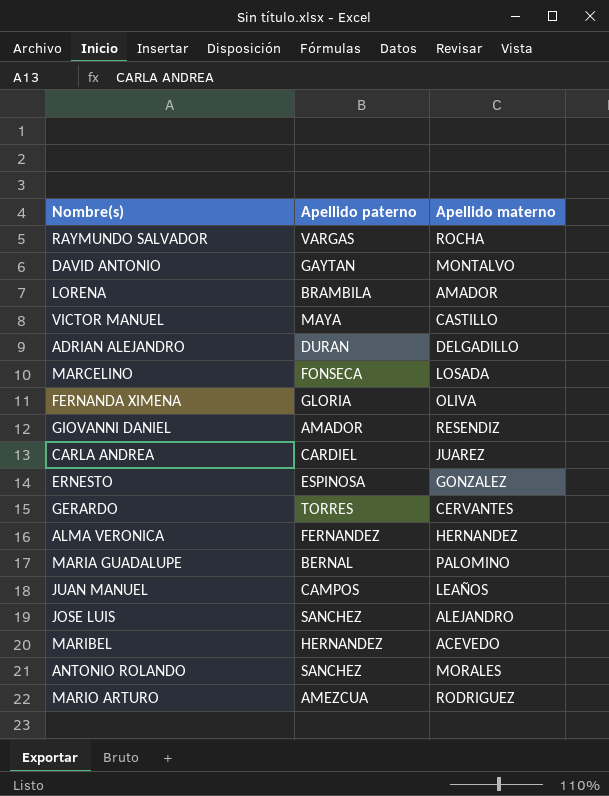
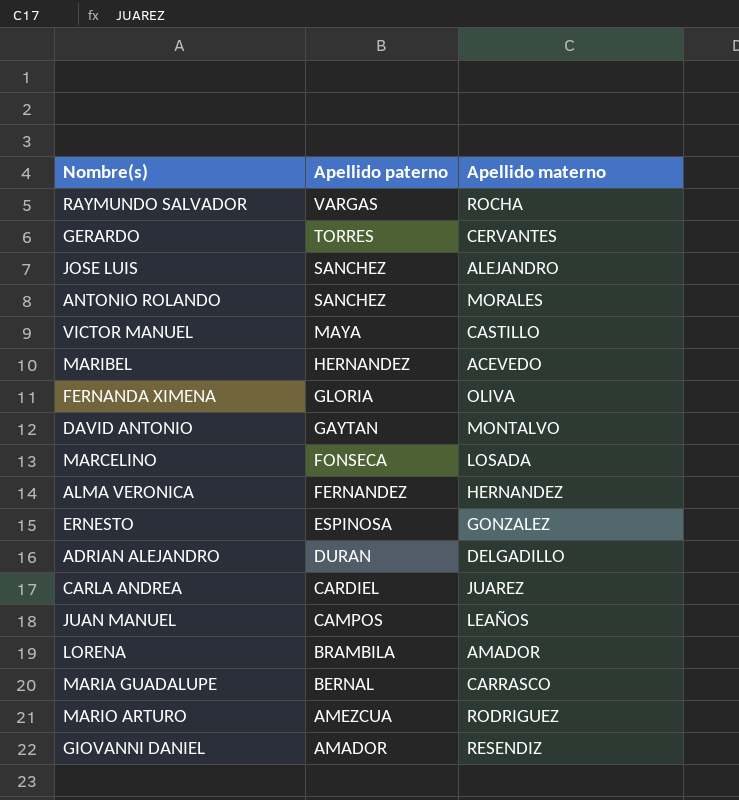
row order: none -> Apellido paterno descending
MARIA GUADALUPE | Apellido materno: PALOMINO -> CARRASCO

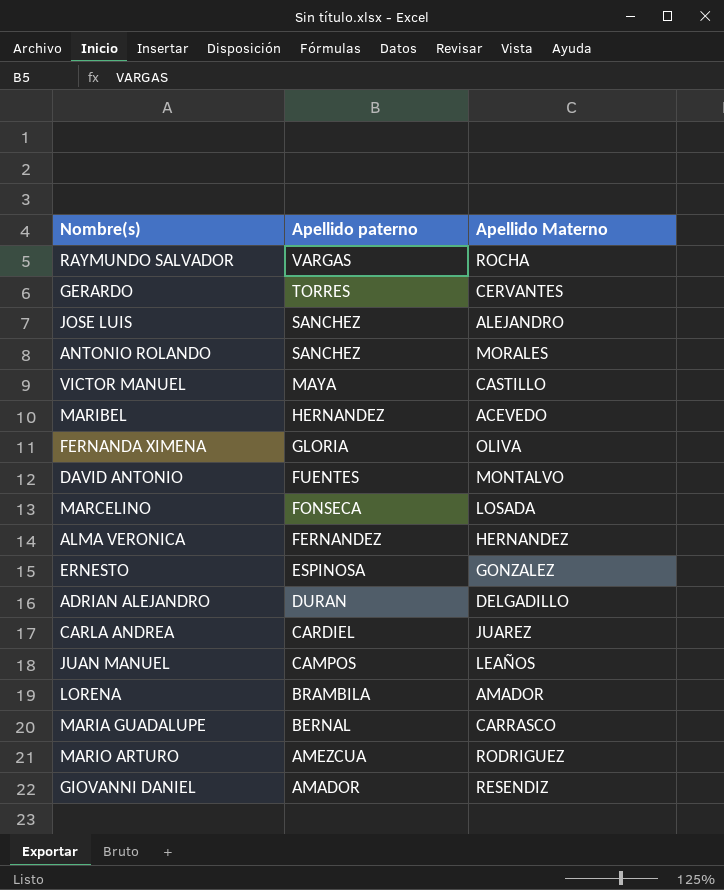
column name: Apellido materno -> Apellido Materno
DAVID ANTONIO | Apellido paterno: GAYTAN -> FUENTES

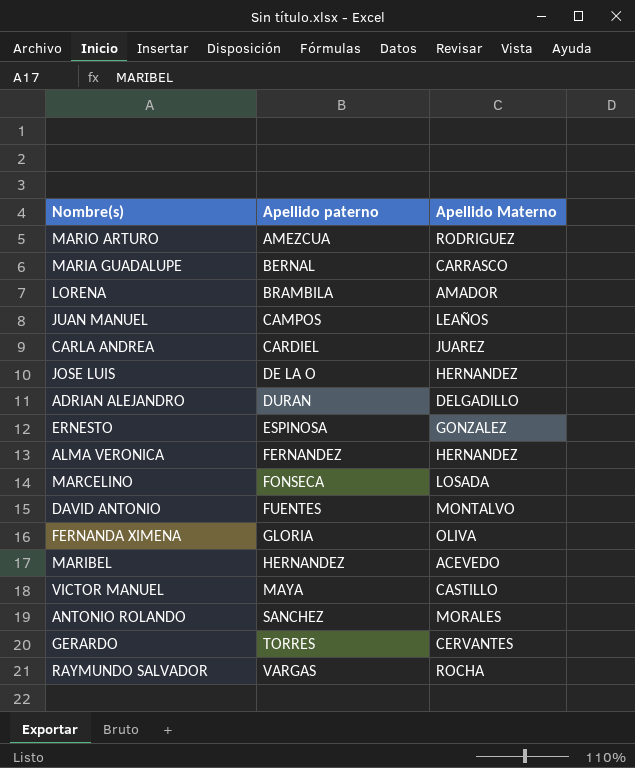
row order: Apellido paterno descending -> Apellido paterno ascending
row GIOVANNI DANIEL: AMADOR | RESENDIZ -> none
JOSE LUIS | Apellido paterno: SANCHEZ -> DE LA O
JOSE LUIS | Apellido Materno: ALEJANDRO -> HERNANDEZ

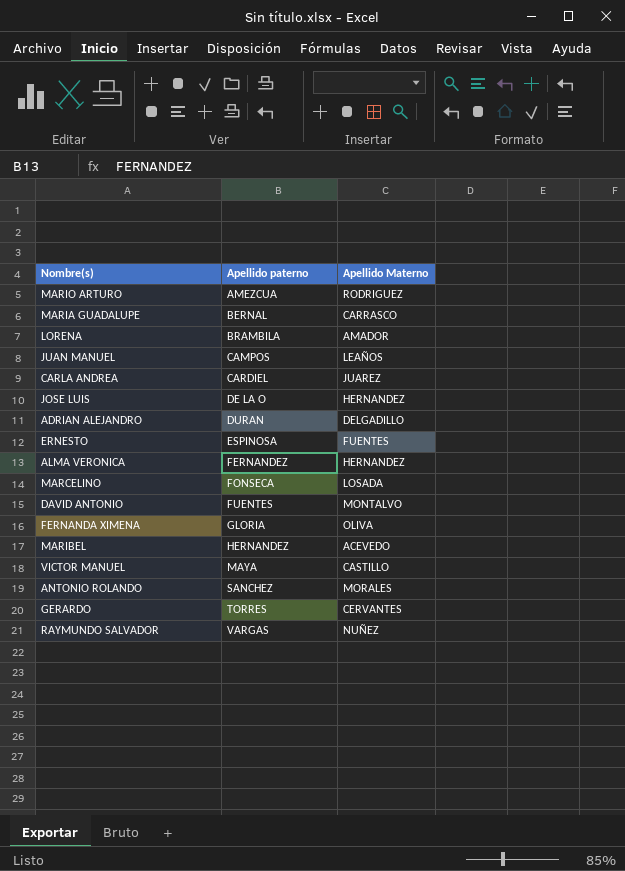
ERNESTO | Apellido Materno: GONZALEZ -> FUENTES
RAYMUNDO SALVADOR | Apellido Materno: ROCHA -> NUÑEZ

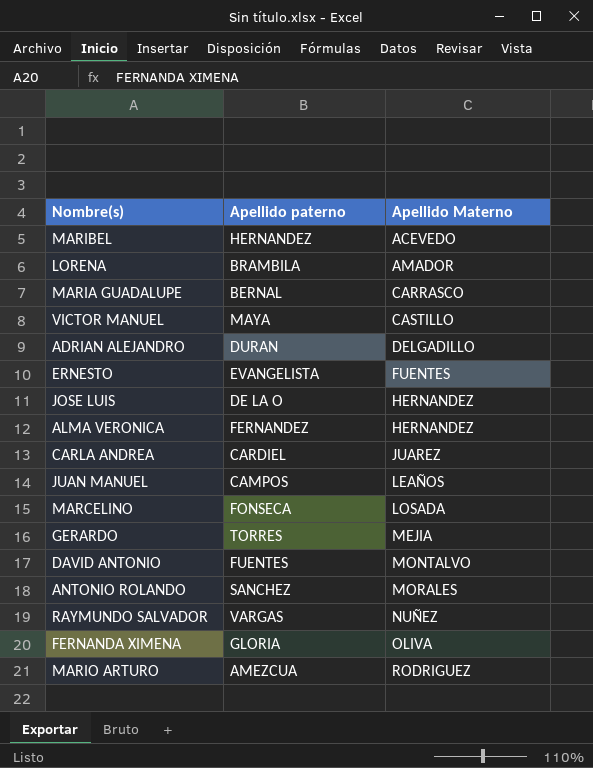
row order: Apellido paterno ascending -> Apellido Materno ascending
ERNESTO | Apellido paterno: ESPINOSA -> EVANGELISTA
GERARDO | Apellido Materno: CERVANTES -> MEJIA

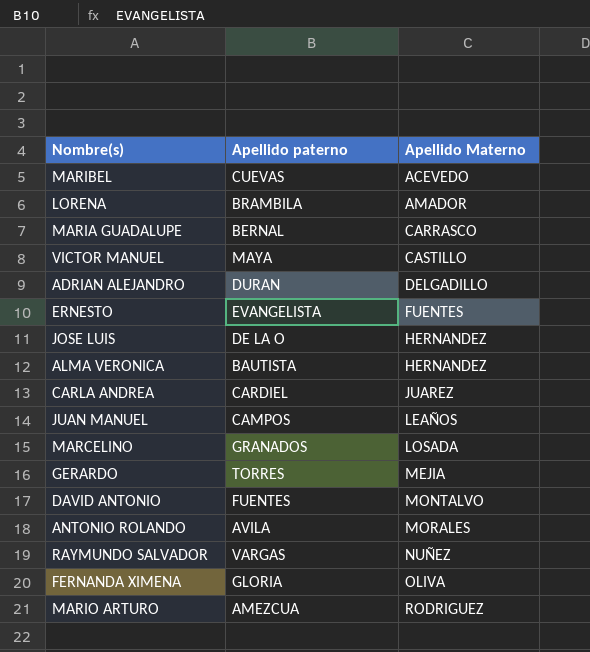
MARIBEL | Apellido paterno: HERNANDEZ -> CUEVAS
ALMA VERONICA | Apellido paterno: FERNANDEZ -> BAUTISTA
MARCELINO | Apellido paterno: FONSECA -> GRANADOS
ANTONIO ROLANDO | Apellido paterno: SANCHEZ -> AVILA

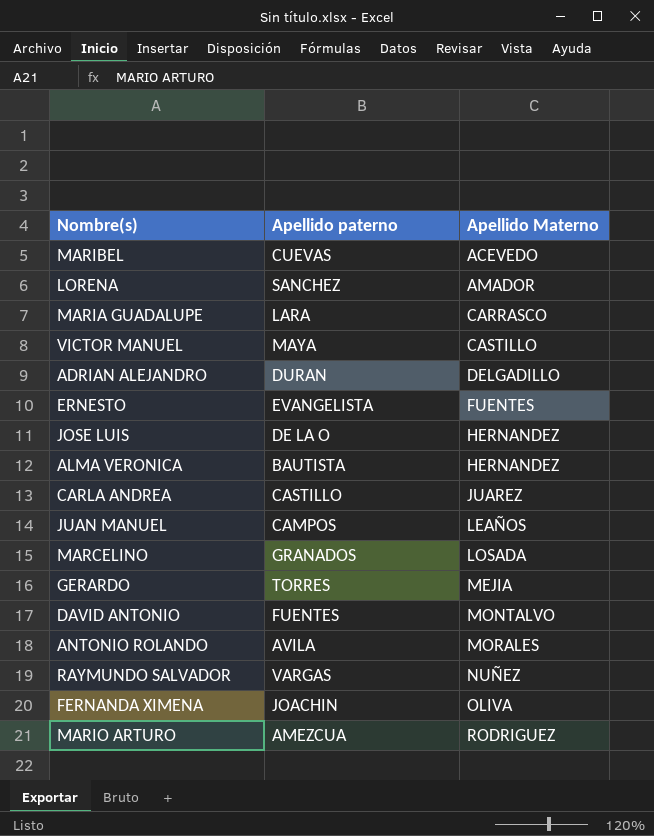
LORENA | Apellido paterno: BRAMBILA -> SANCHEZ
MARIA GUADALUPE | Apellido paterno: BERNAL -> LARA
CARLA ANDREA | Apellido paterno: CARDIEL -> CASTILLO
FERNANDA XIMENA | Apellido paterno: GLORIA -> JOACHIN

